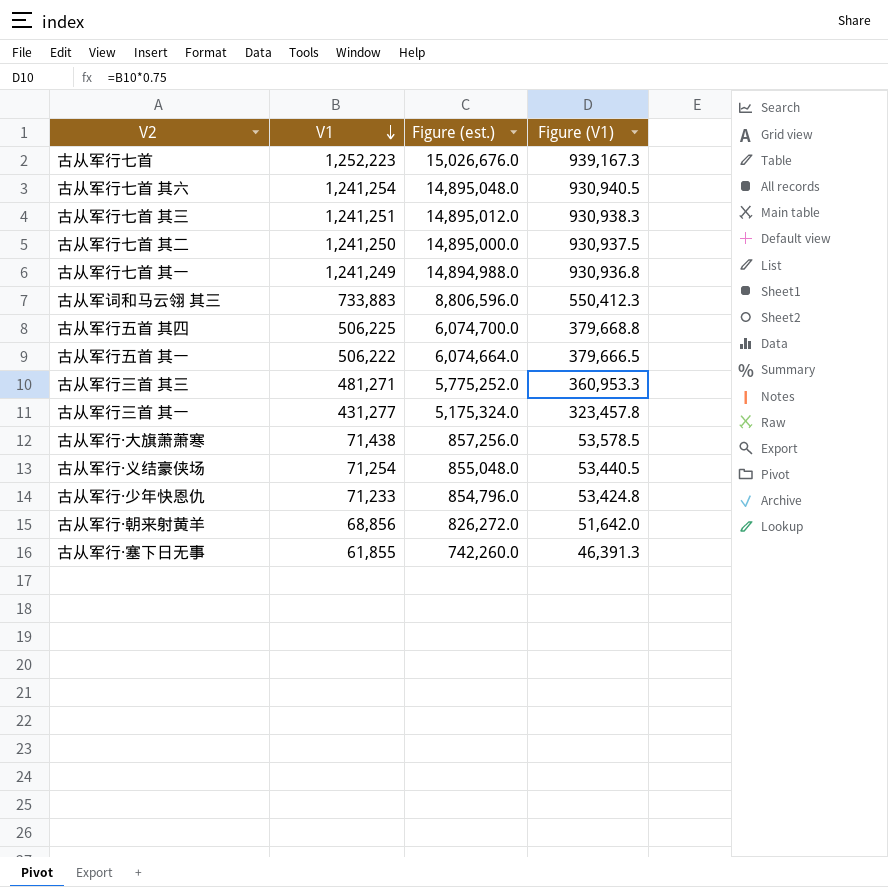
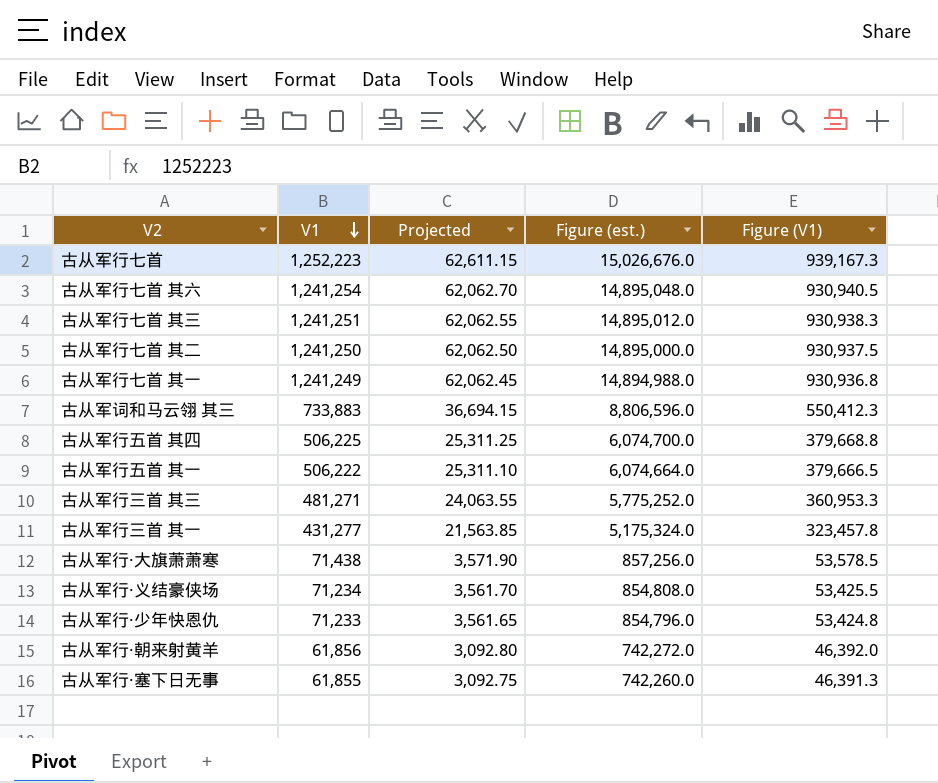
column Projected | formula: none -> [V1] * 0.05
古从军行·义结豪侠场 | V1: 71,254 -> 71,234
古从军行·义结豪侠场 | Figure (est.): 855,048.0 -> 854,808.0
古从军行·义结豪侠场 | Figure (V1): 53,440.5 -> 53,425.5
古从军行·朝来射黄羊 | V1: 68,856 -> 61,856
古从军行·朝来射黄羊 | Figure (est.): 826,272.0 -> 742,272.0
古从军行·朝来射黄羊 | Figure (V1): 51,642.0 -> 46,392.0

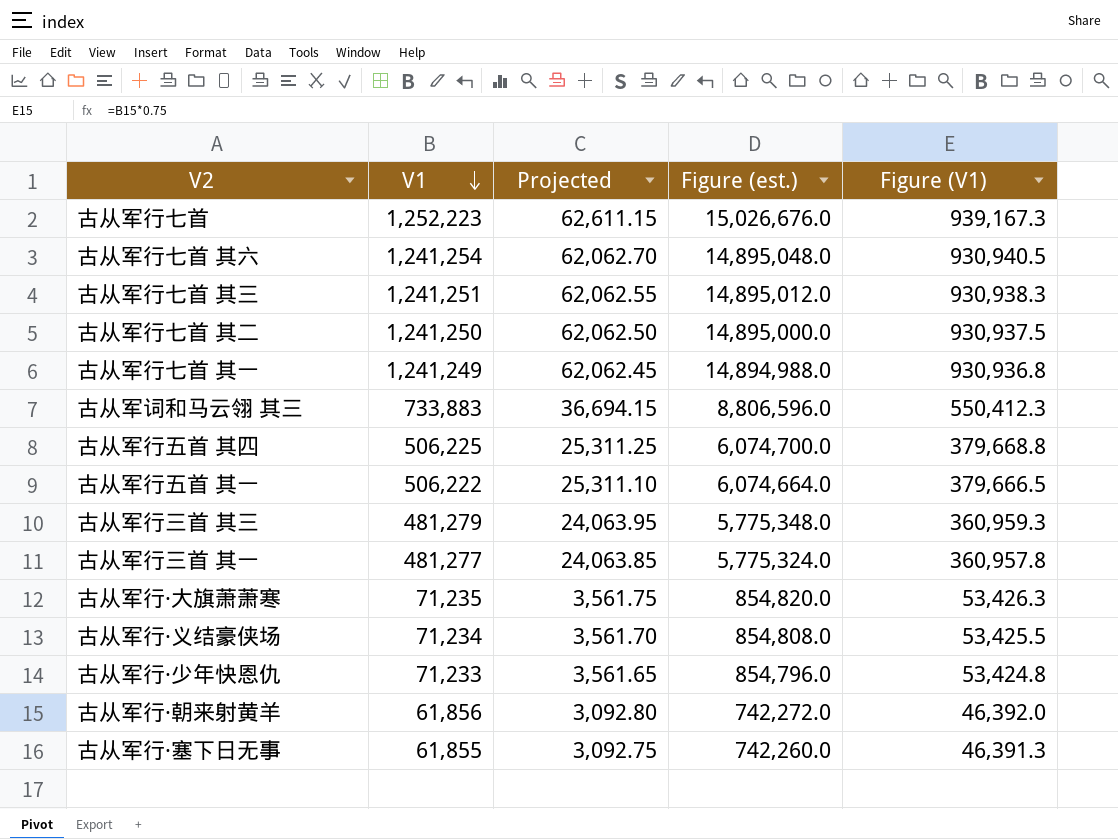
古从军行三首 其三 | V1: 481,271 -> 481,279
古从军行三首 其三 | Projected: 24,063.55 -> 24,063.95
古从军行三首 其三 | Figure (est.): 5,775,252.0 -> 5,775,348.0
古从军行三首 其三 | Figure (V1): 360,953.3 -> 360,959.3
古从军行三首 其一 | V1: 431,277 -> 481,277
古从军行三首 其一 | Projected: 21,563.85 -> 24,063.85
古从军行三首 其一 | Figure (est.): 5,175,324.0 -> 5,775,324.0
古从军行三首 其一 | Figure (V1): 323,457.8 -> 360,957.8
古从军行·大旗萧萧寒 | V1: 71,438 -> 71,235
古从军行·大旗萧萧寒 | Projected: 3,571.90 -> 3,561.75
古从军行·大旗萧萧寒 | Figure (est.): 857,256.0 -> 854,820.0
古从军行·大旗萧萧寒 | Figure (V1): 53,578.5 -> 53,426.3

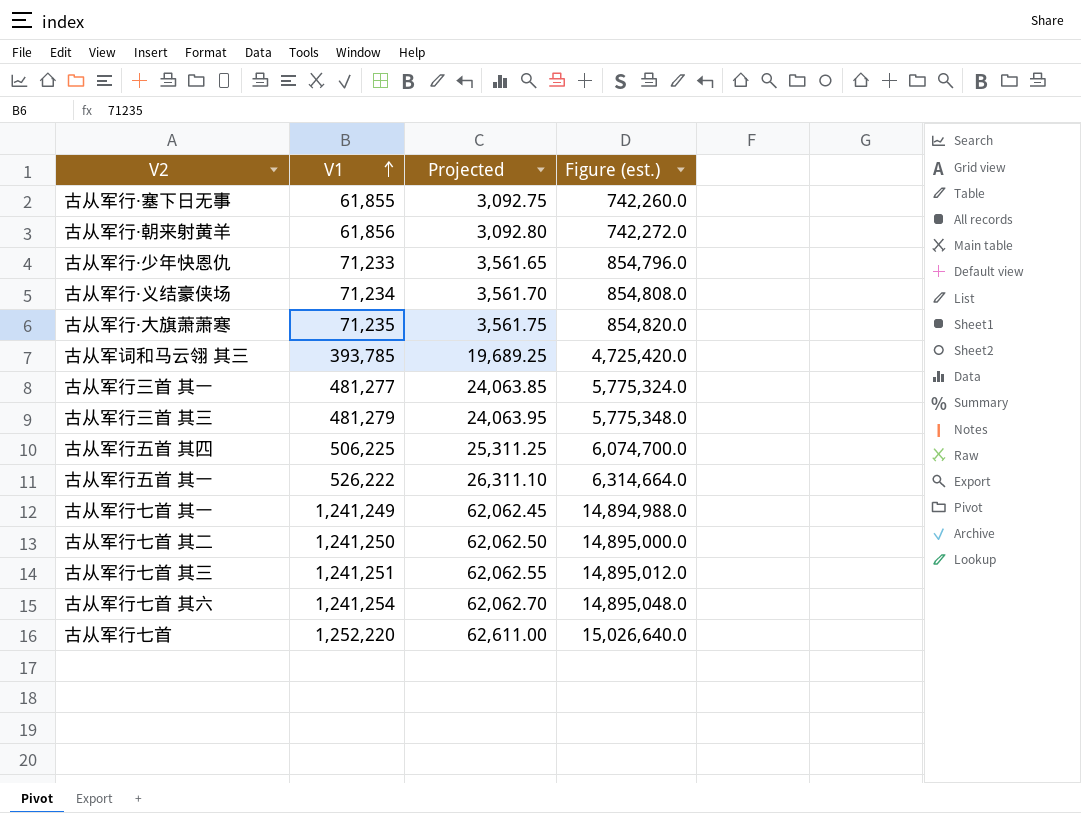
row order: V1 descending -> V1 ascending
column Figure (V1) | formula: [V1] * 0.75 -> none
古从军词和马云翎 其三 | V1: 733,883 -> 393,785
古从军词和马云翎 其三 | Projected: 36,694.15 -> 19,689.25
古从军词和马云翎 其三 | Figure (est.): 8,806,596.0 -> 4,725,420.0
古从军行五首 其一 | V1: 506,222 -> 526,222
古从军行五首 其一 | Projected: 25,311.10 -> 26,311.10
古从军行五首 其一 | Figure (est.): 6,074,664.0 -> 6,314,664.0
古从军行七首 | V1: 1,252,223 -> 1,252,220
古从军行七首 | Projected: 62,611.15 -> 62,611.00
古从军行七首 | Figure (est.): 15,026,676.0 -> 15,026,640.0

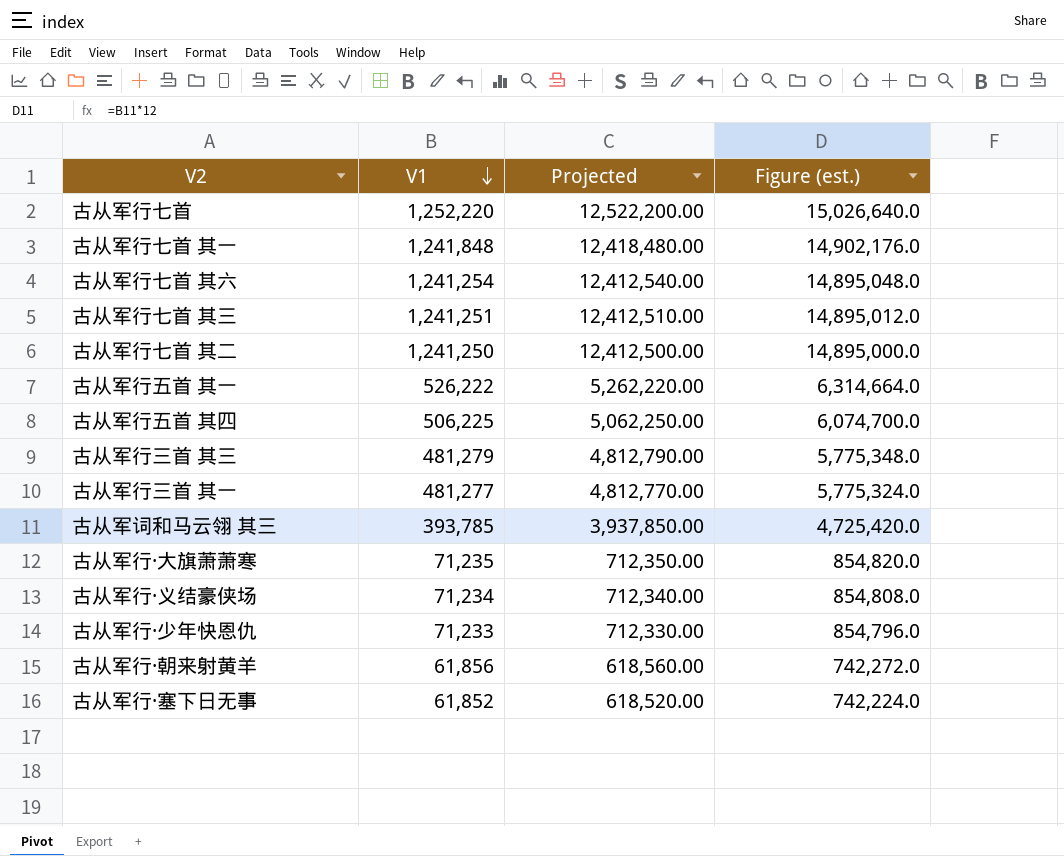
row order: V1 ascending -> V1 descending
column Projected | formula: [V1] * 0.05 -> [V1] * 10
古从军行七首 其一 | V1: 1,241,249 -> 1,241,848
古从军行七首 其一 | Figure (est.): 14,894,988.0 -> 14,902,176.0
古从军行·塞下日无事 | V1: 61,855 -> 61,852
古从军行·塞下日无事 | Figure (est.): 742,260.0 -> 742,224.0

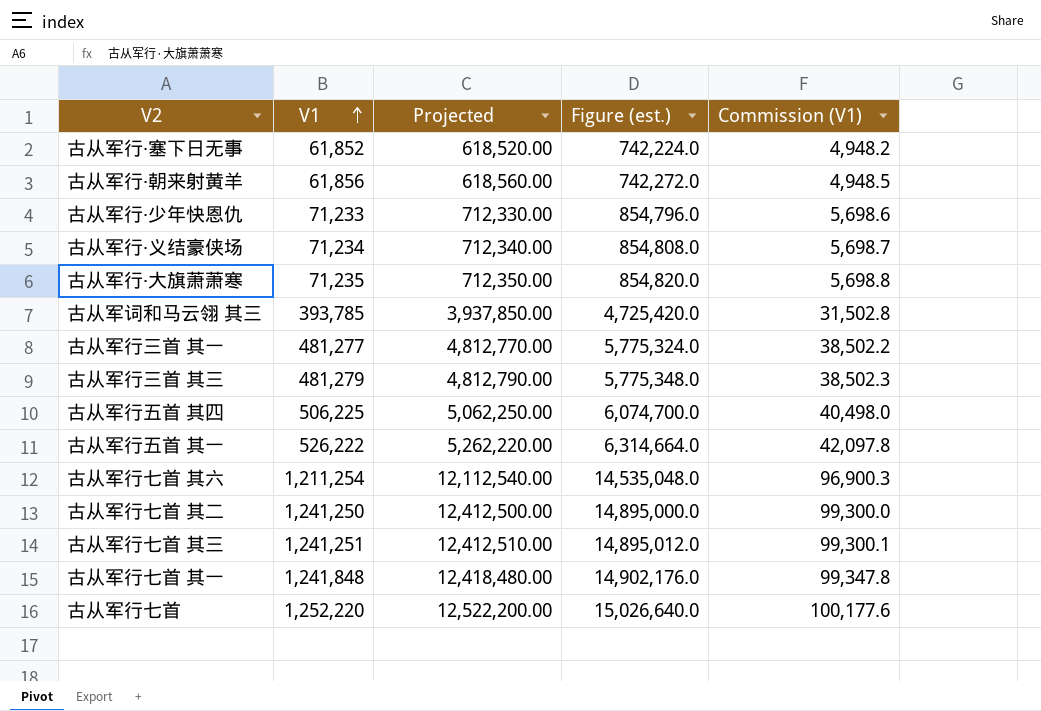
row order: V1 descending -> V1 ascending
column Commission (V1) | formula: none -> [V1] * 0.08
古从军行七首 其六 | V1: 1,241,254 -> 1,211,254
古从军行七首 其六 | Projected: 12,412,540.00 -> 12,112,540.00
古从军行七首 其六 | Figure (est.): 14,895,048.0 -> 14,535,048.0

